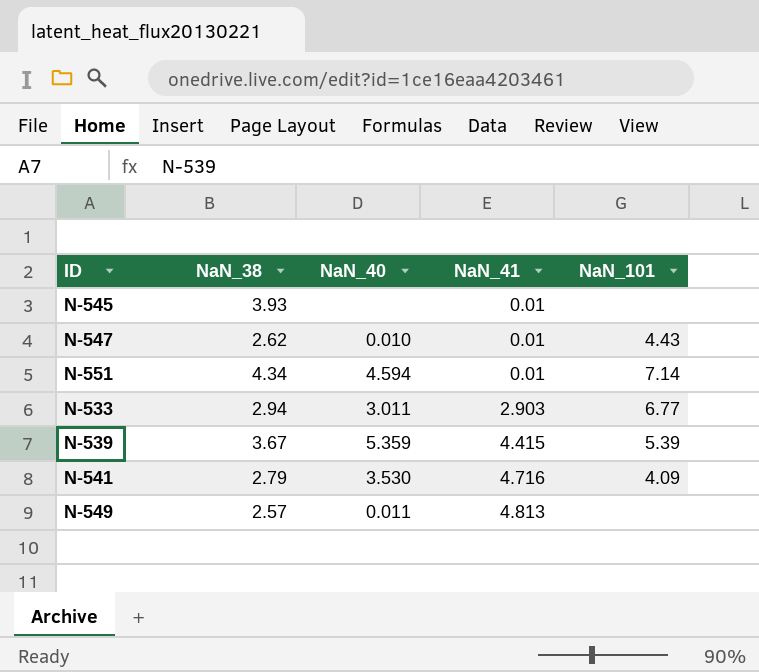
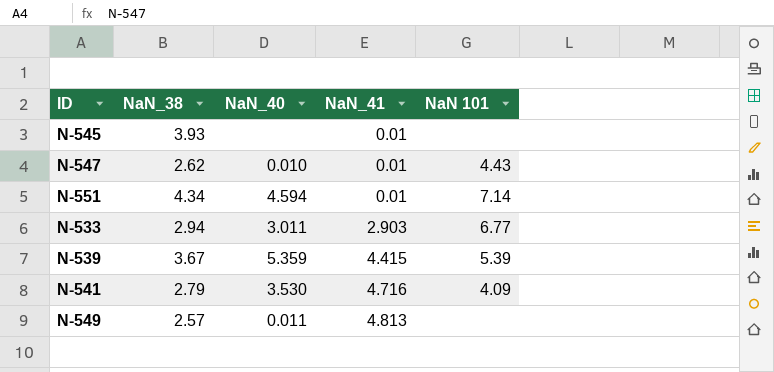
column name: NaN_101 -> NaN 101

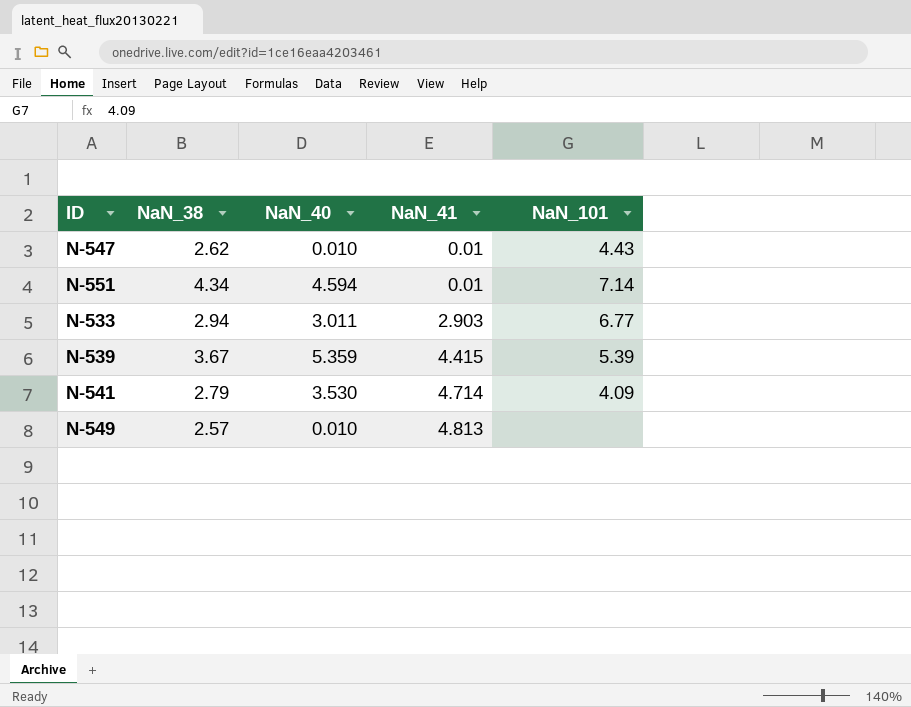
column name: NaN 101 -> NaN_101
row N-545: 3.93 | none | 0.01 | none -> none
N-541 | NaN_41: 4.716 -> 4.714
N-549 | NaN_40: 0.011 -> 0.010

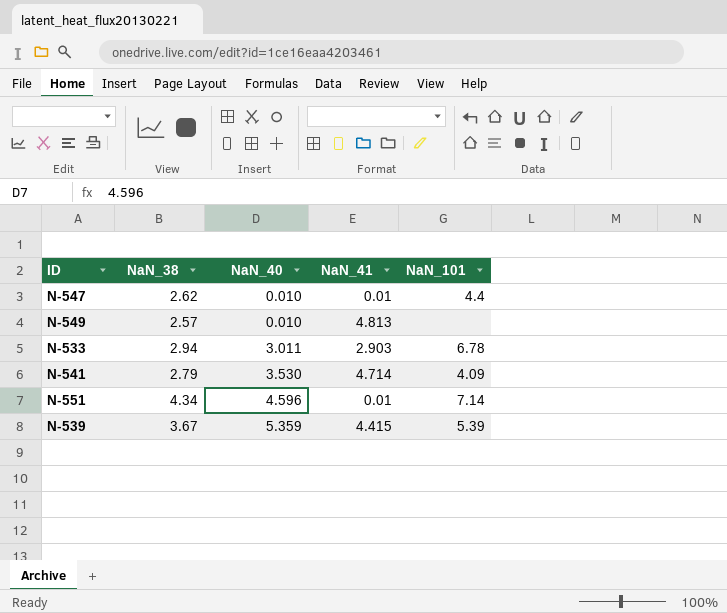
row order: NaN_41 ascending -> NaN_40 ascending
N-547 | NaN_101: 4.43 -> 4.4
N-533 | NaN_101: 6.77 -> 6.78
N-551 | NaN_40: 4.594 -> 4.596

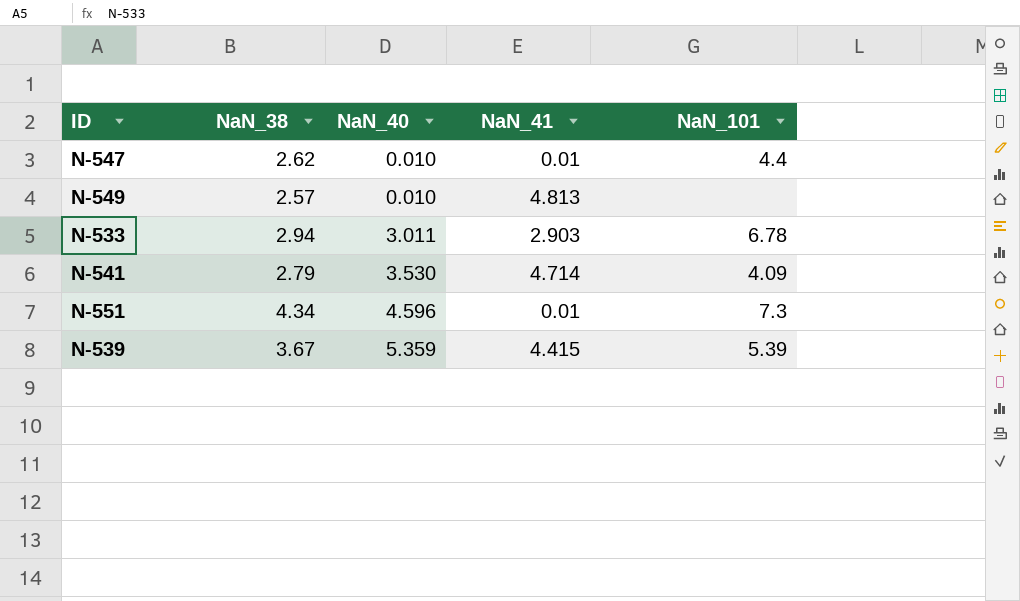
N-551 | NaN_101: 7.14 -> 7.3

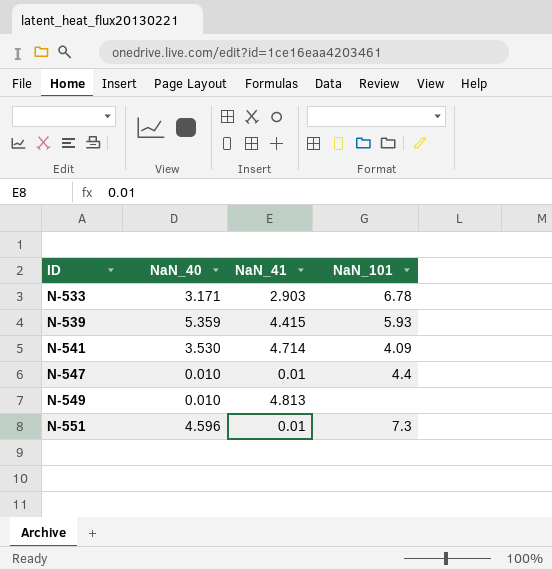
row order: NaN_40 ascending -> ID ascending
column NaN_38 | position: 2 -> none
N-533 | NaN_40: 3.011 -> 3.171
N-539 | NaN_101: 5.39 -> 5.93

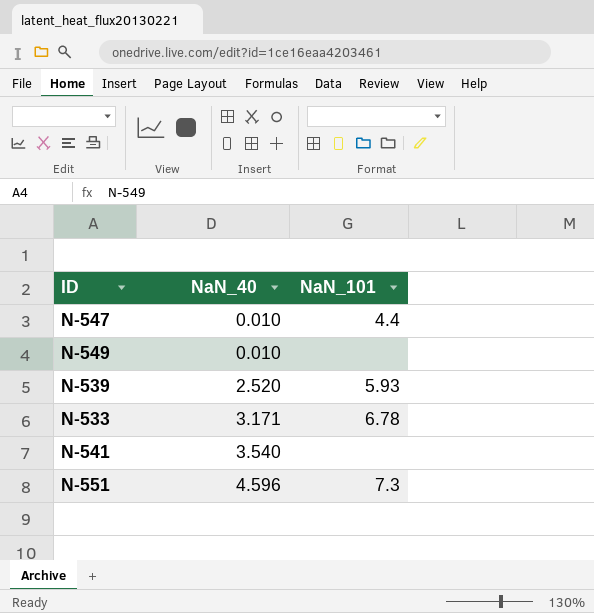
row order: ID ascending -> NaN_40 ascending
column NaN_41 | position: 3 -> none
N-539 | NaN_40: 5.359 -> 2.520
N-541 | NaN_40: 3.530 -> 3.540
N-541 | NaN_101: 4.09 -> none

